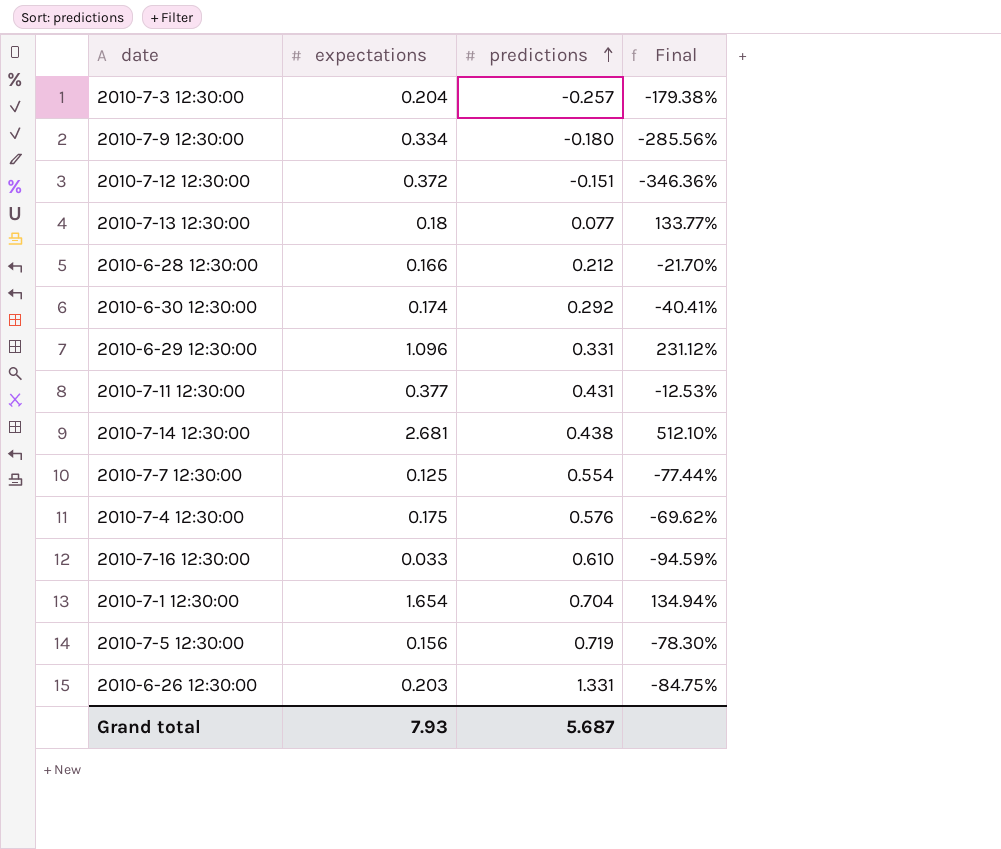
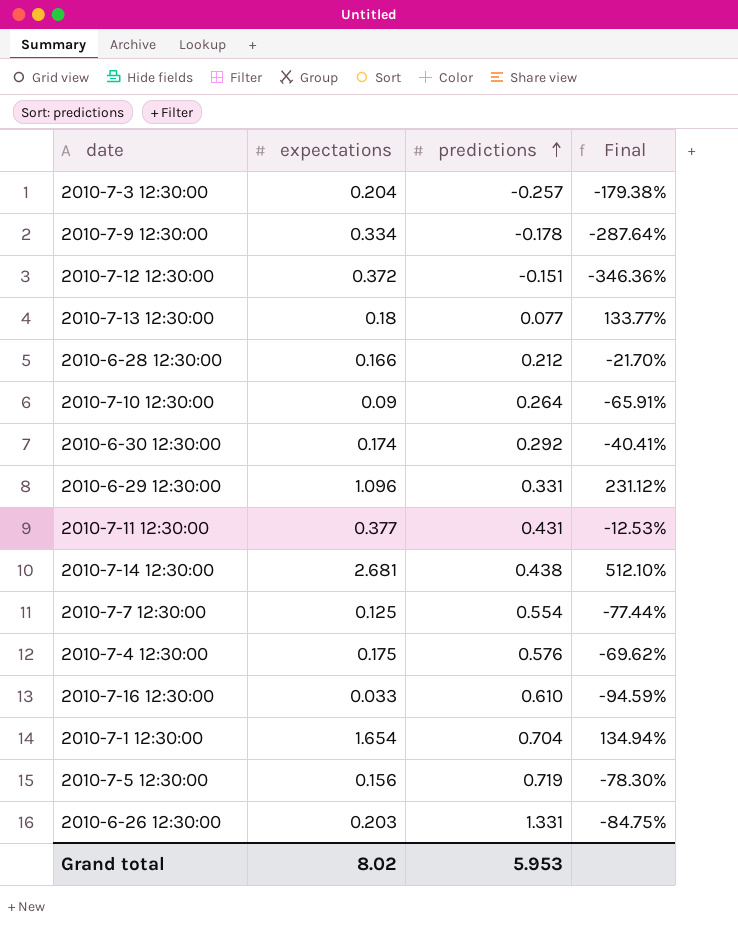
2010-7-9 12:30:00 | predictions: -0.180 -> -0.178
2010-7-9 12:30:00 | Final: -285.56% -> -287.64%
row 2010-7-10 12:30:00: none -> 0.09 | 0.264 | -65.91%
Grand total | expectations: 7.93 -> 8.02
Grand total | predictions: 5.687 -> 5.953

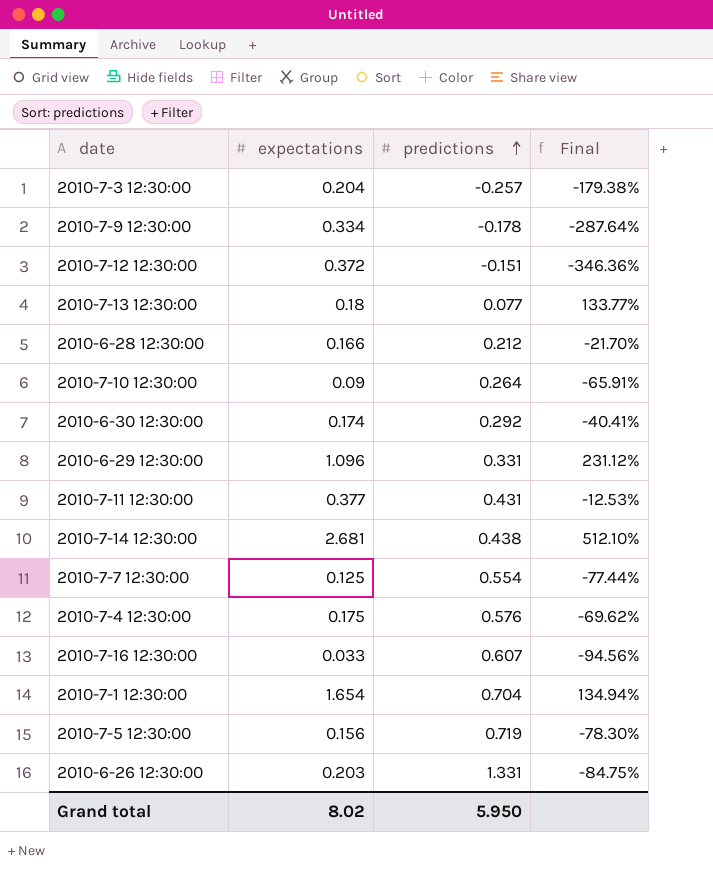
2010-7-16 12:30:00 | predictions: 0.610 -> 0.607
2010-7-16 12:30:00 | Final: -94.59% -> -94.56%
Grand total | predictions: 5.953 -> 5.950

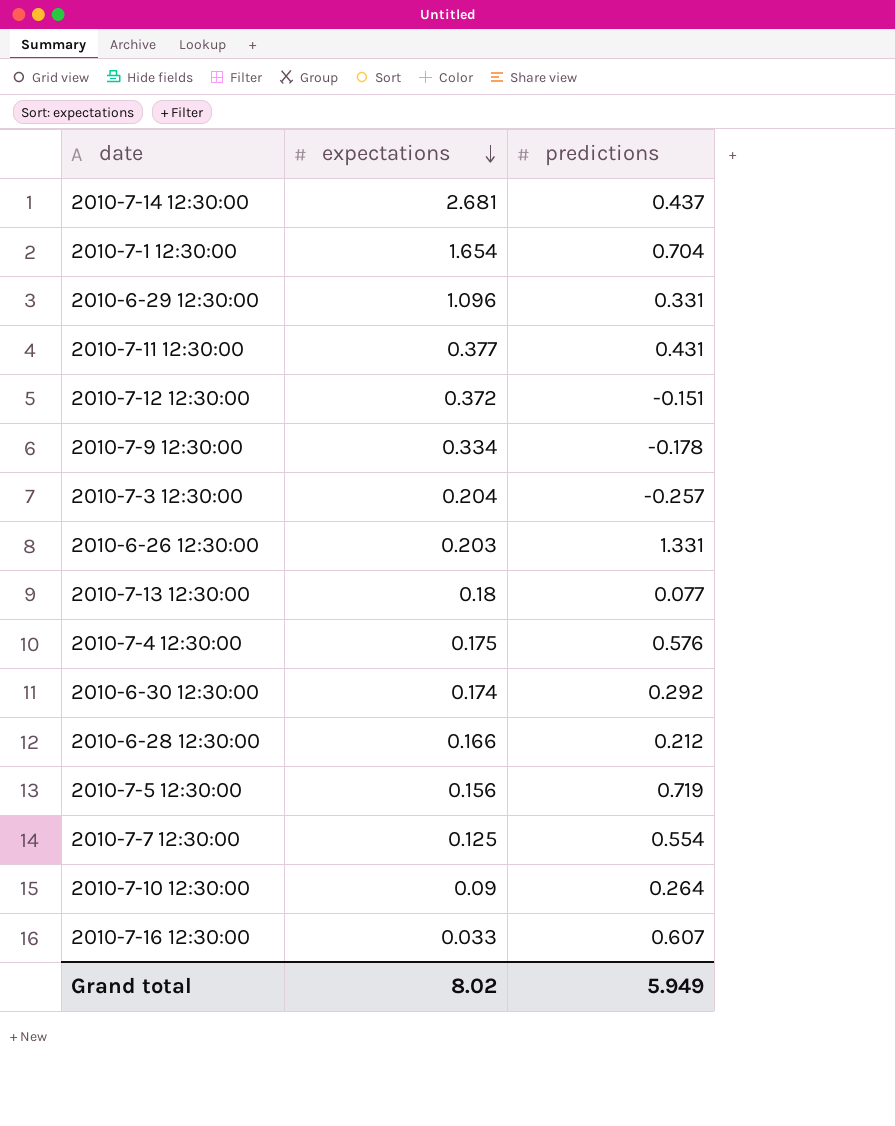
row order: predictions ascending -> expectations descending
column Final | formula: ([expectations] - [predictions]) / [predictions] -> none
2010-7-14 12:30:00 | predictions: 0.438 -> 0.437
Grand total | predictions: 5.950 -> 5.949

